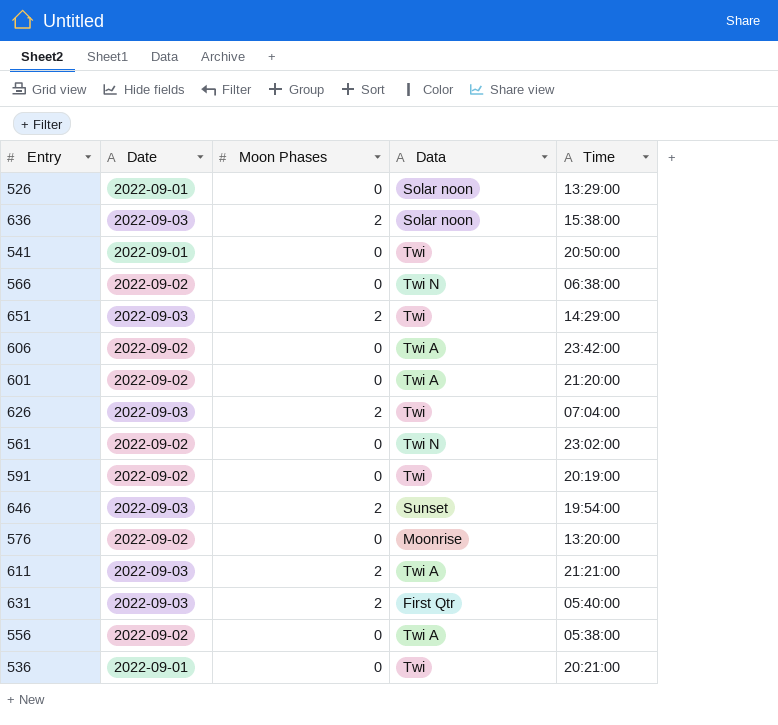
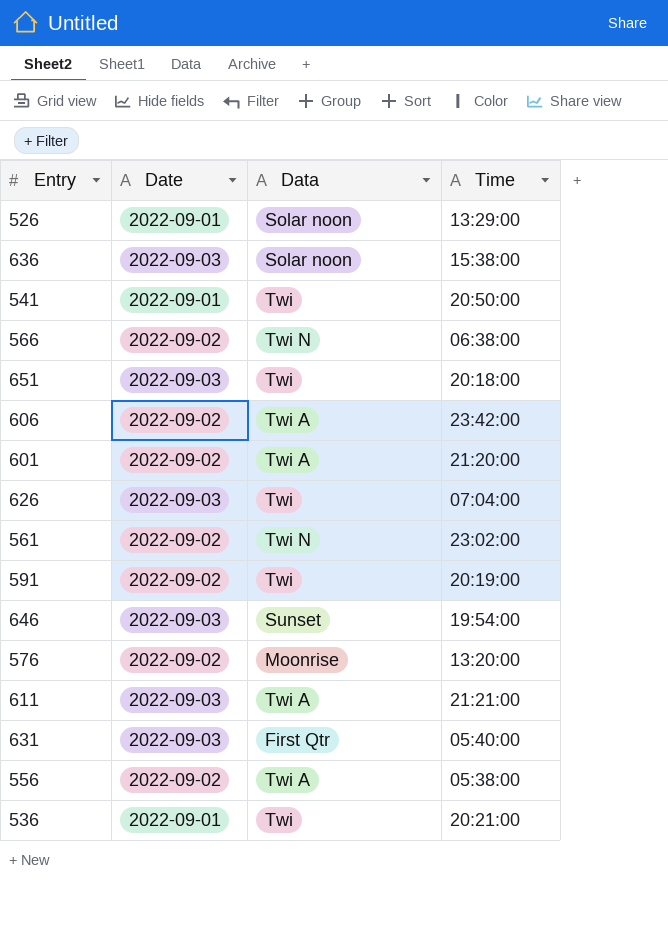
column Moon Phases | position: 3 -> none
651 | Time: 14:29:00 -> 20:18:00

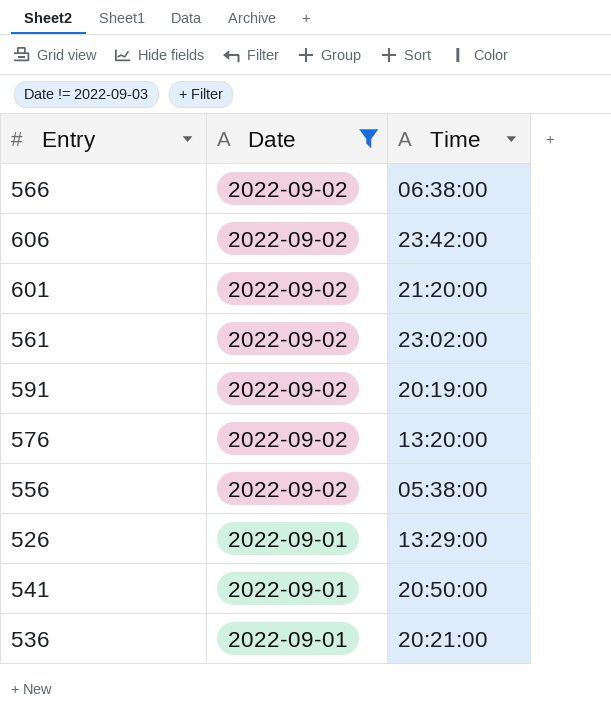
filter: none -> Date != 2022-09-03
row order: none -> Date descending
column Data | position: 3 -> none

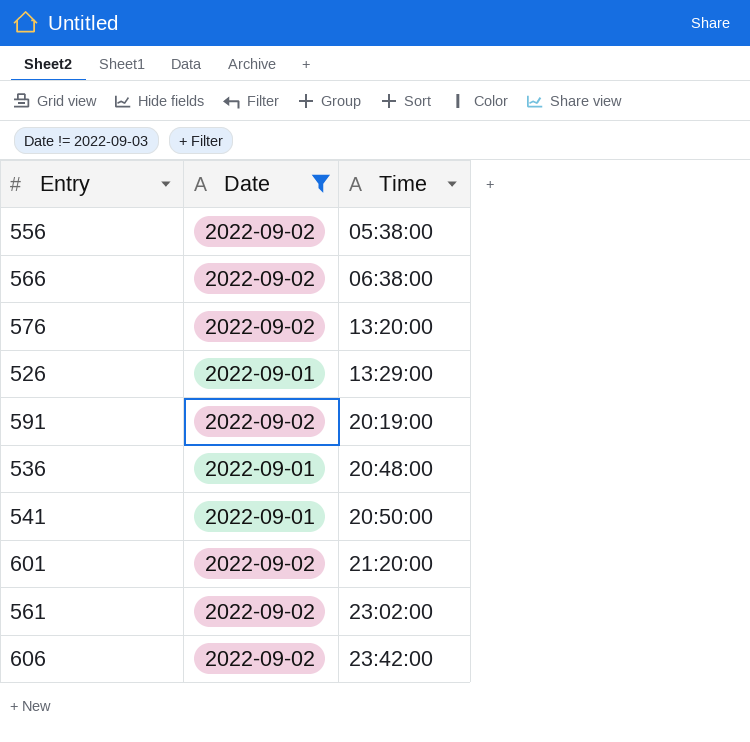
row order: Date descending -> Time ascending
536 | Time: 20:21:00 -> 20:48:00

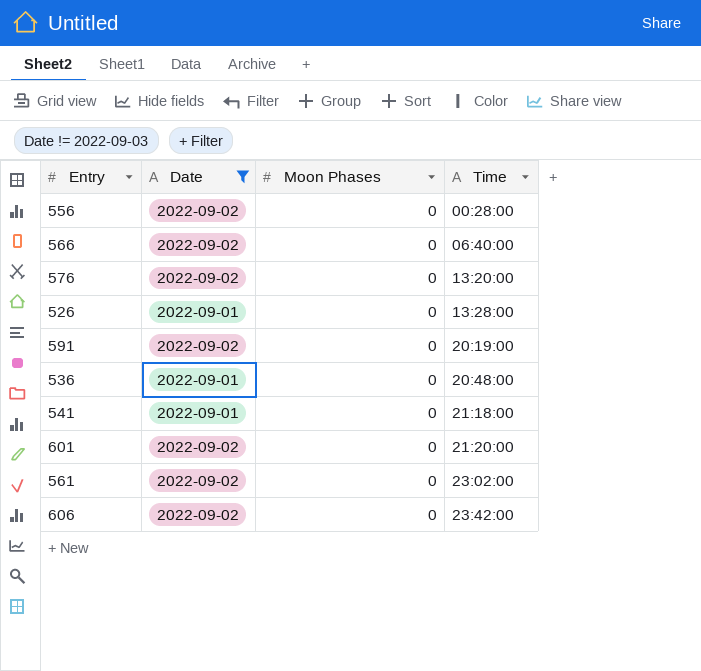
column Moon Phases | position: none -> 3
556 | Time: 05:38:00 -> 00:28:00
566 | Time: 06:38:00 -> 06:40:00
526 | Time: 13:29:00 -> 13:28:00
541 | Time: 20:50:00 -> 21:18:00

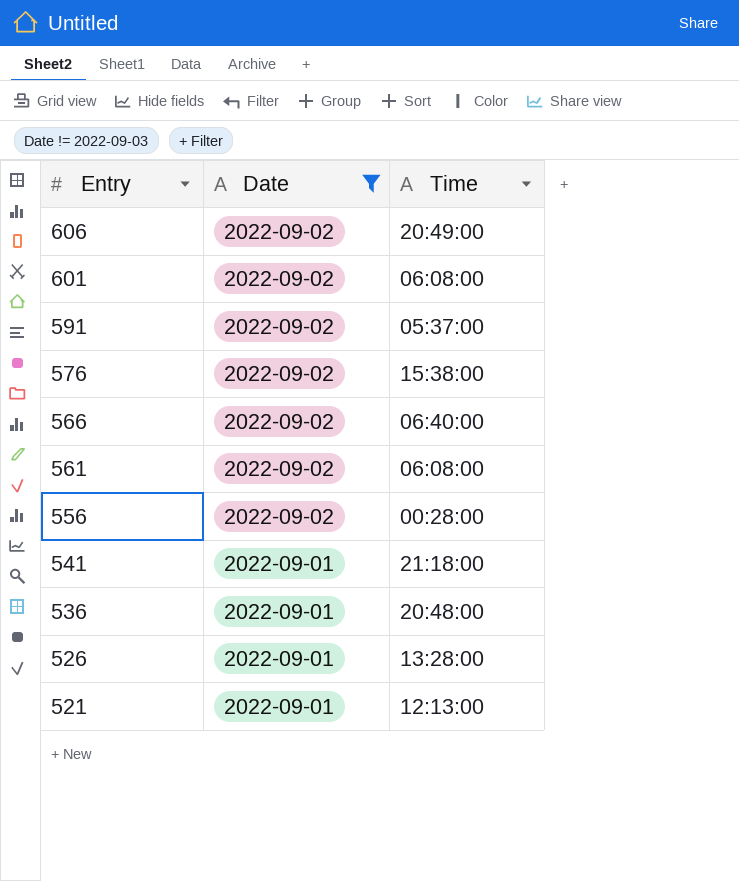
row order: Time ascending -> Entry descending
column Moon Phases | position: 3 -> none
606 | Time: 23:42:00 -> 20:49:00
601 | Time: 21:20:00 -> 06:08:00
591 | Time: 20:19:00 -> 05:37:00
576 | Time: 13:20:00 -> 15:38:00
561 | Time: 23:02:00 -> 06:08:00
row 521: none -> 2022-09-01 | 12:13:00

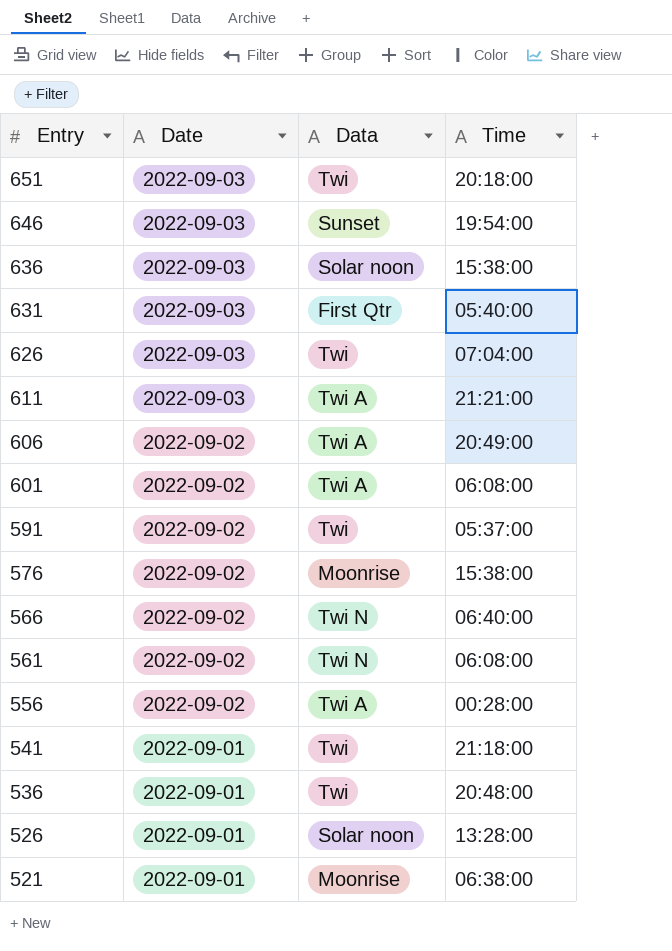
filter: Date != 2022-09-03 -> none
column Data | position: none -> 3
521 | Time: 12:13:00 -> 06:38:00

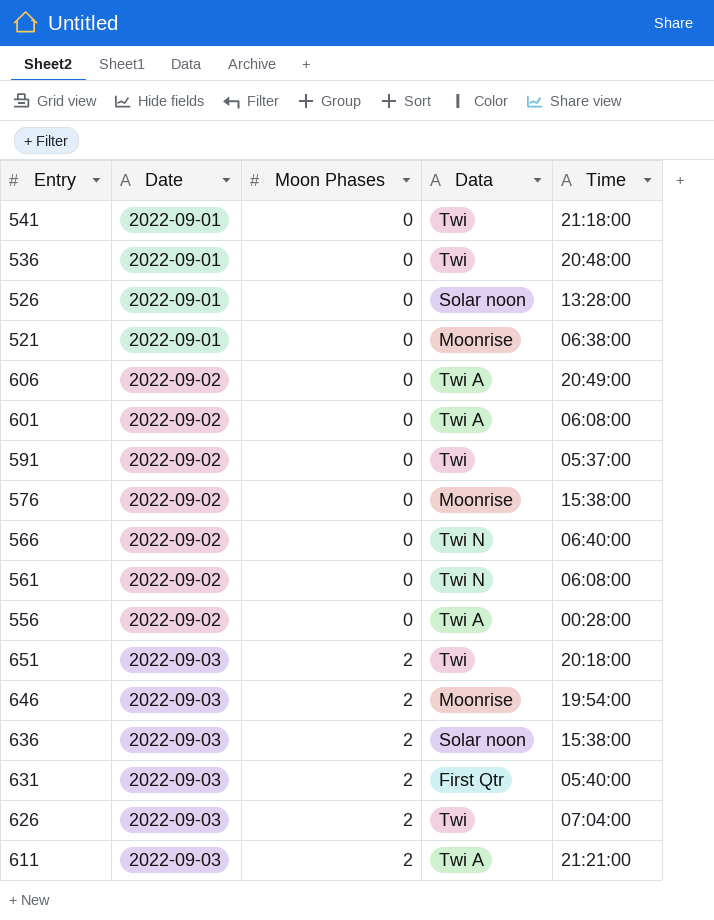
row order: Entry descending -> Date ascending
column Moon Phases | position: none -> 3
646 | Data: Sunset -> Moonrise

